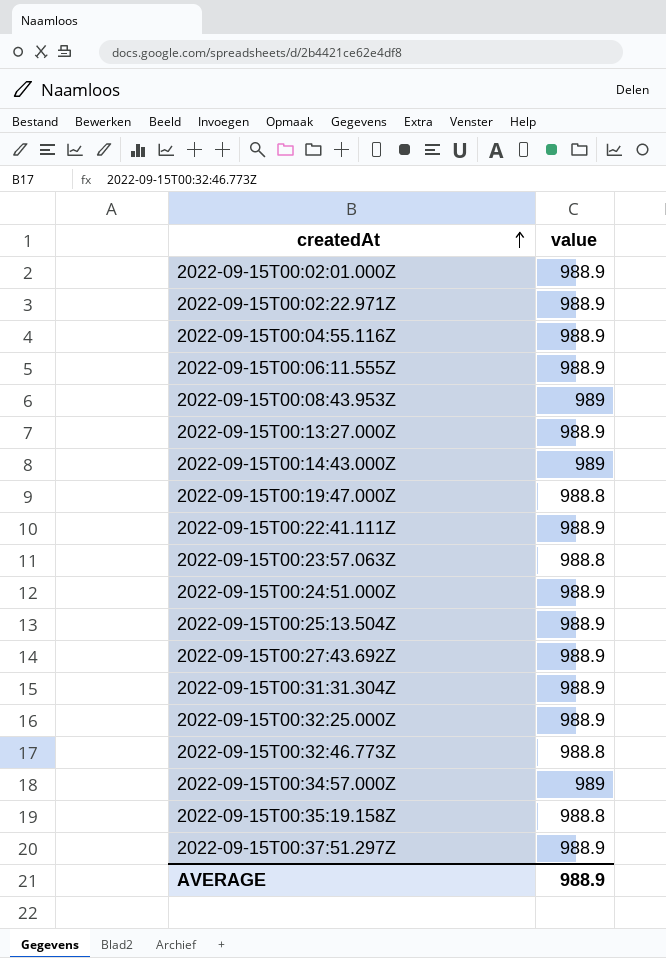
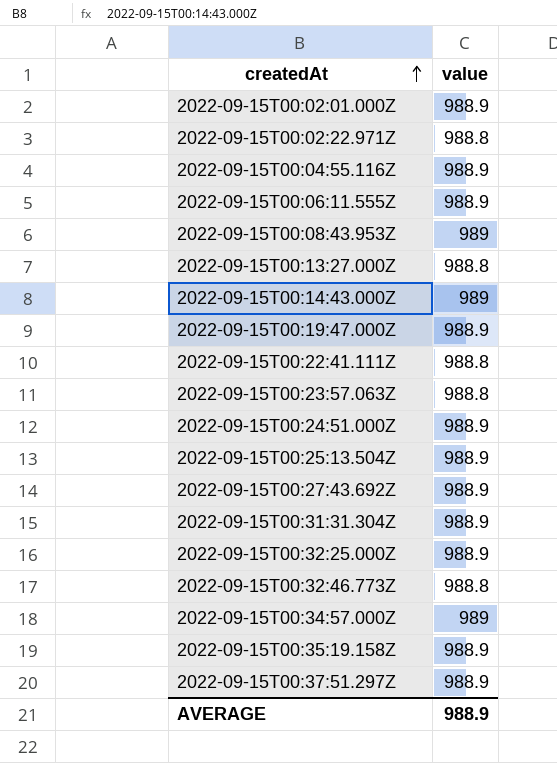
2022-09-15T00:02:22.971Z | value: 988.9 -> 988.8
2022-09-15T00:13:27.000Z | value: 988.9 -> 988.8
2022-09-15T00:19:47.000Z | value: 988.8 -> 988.9
2022-09-15T00:22:41.111Z | value: 988.9 -> 988.8
2022-09-15T00:35:19.158Z | value: 988.8 -> 988.9

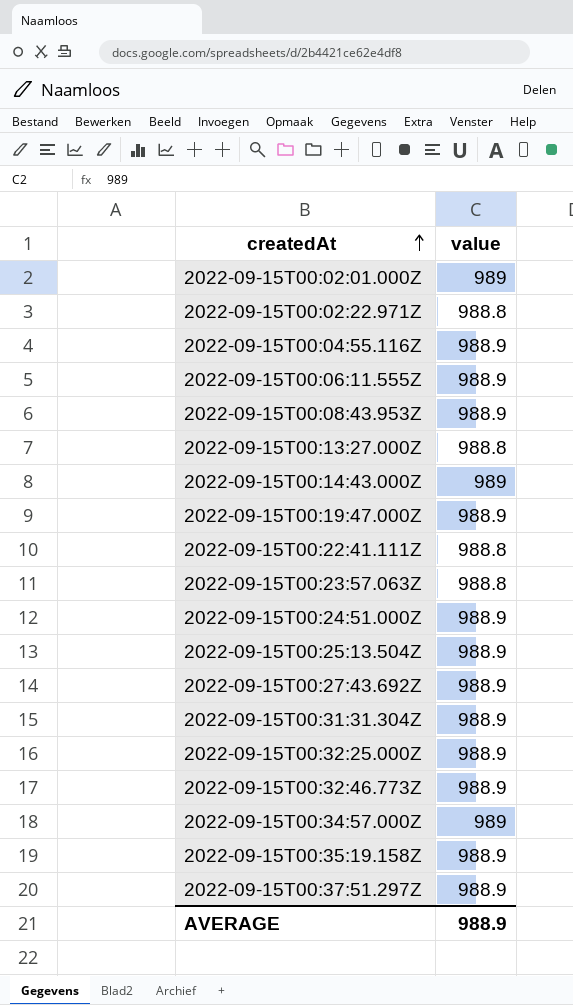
2022-09-15T00:02:01.000Z | value: 988.9 -> 989
2022-09-15T00:08:43.953Z | value: 989 -> 988.9
2022-09-15T00:32:46.773Z | value: 988.8 -> 988.9

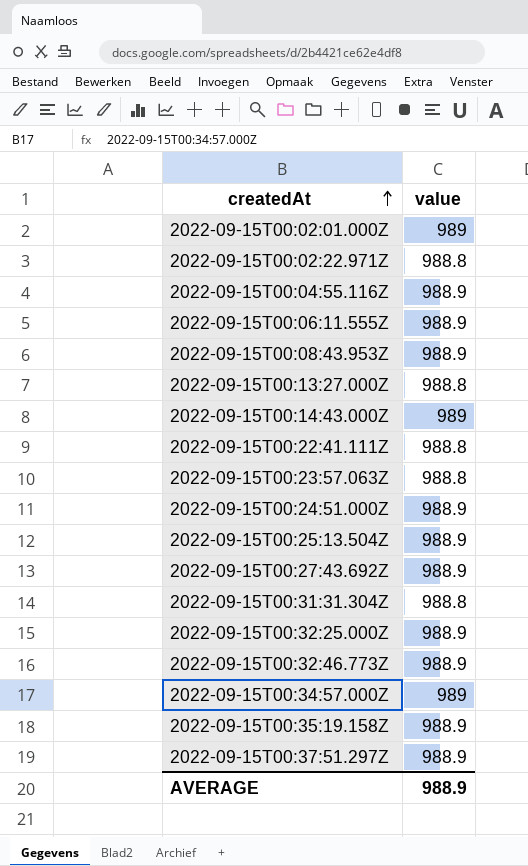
row 2022-09-15T00:19:47.000Z: 988.9 -> none
2022-09-15T00:31:31.304Z | value: 988.9 -> 988.8

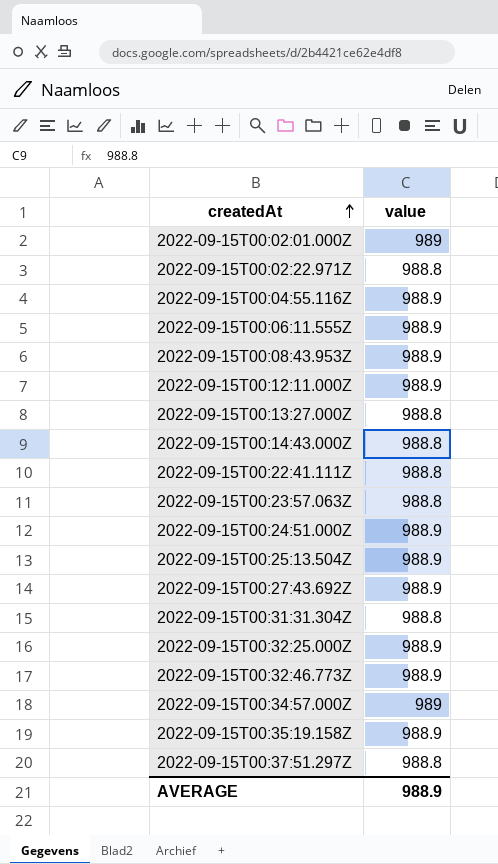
row 2022-09-15T00:12:11.000Z: none -> 988.9
2022-09-15T00:14:43.000Z | value: 989 -> 988.8
2022-09-15T00:37:51.297Z | value: 988.9 -> 988.8

